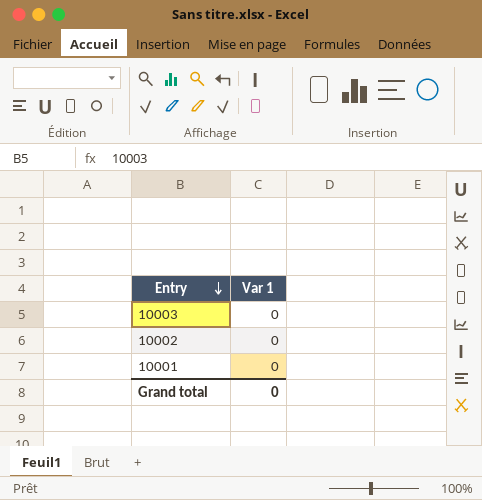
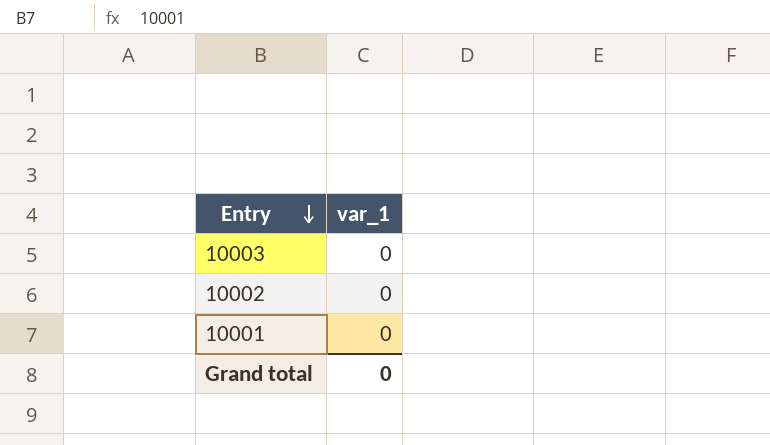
column name: Var 1 -> var_1

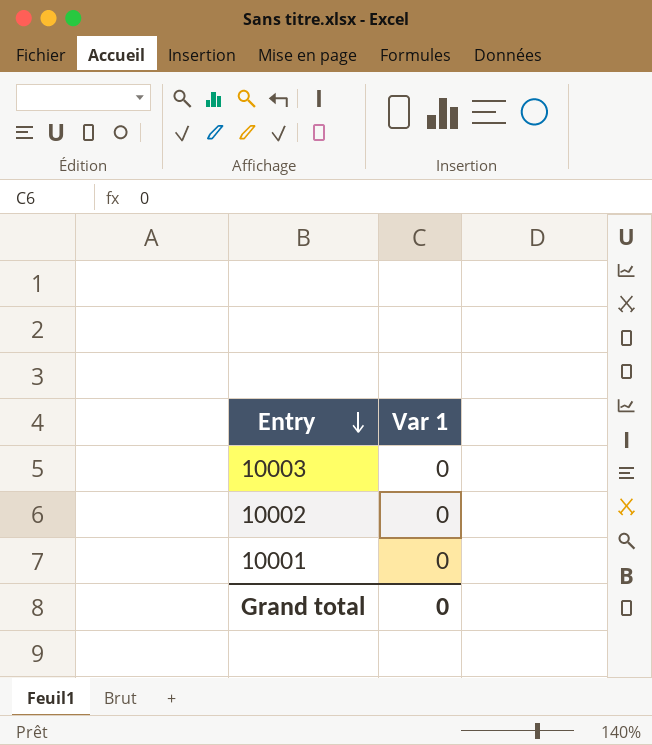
column name: var_1 -> Var 1

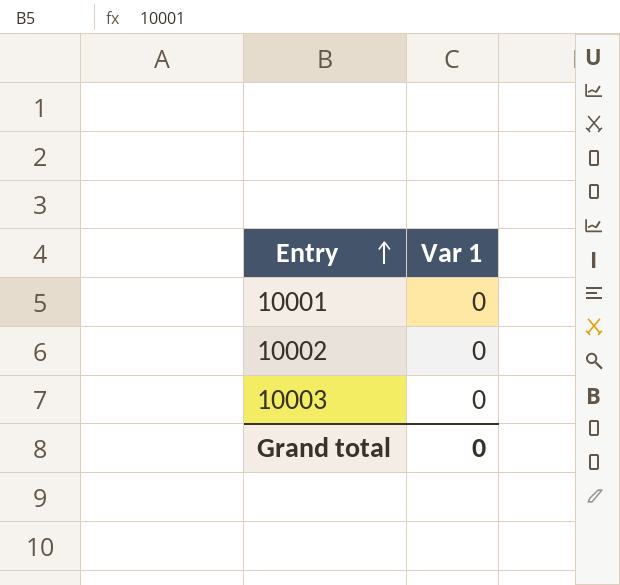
row order: Entry descending -> Entry ascending

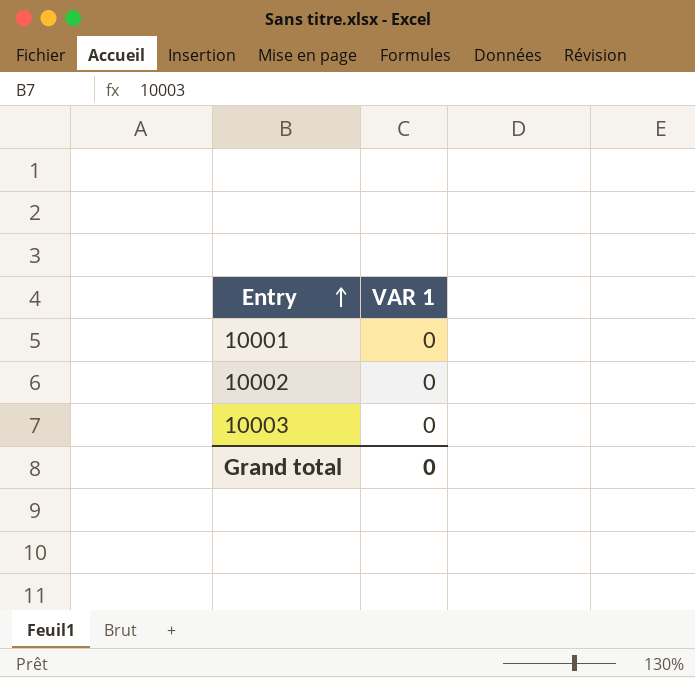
column name: Var 1 -> VAR 1

